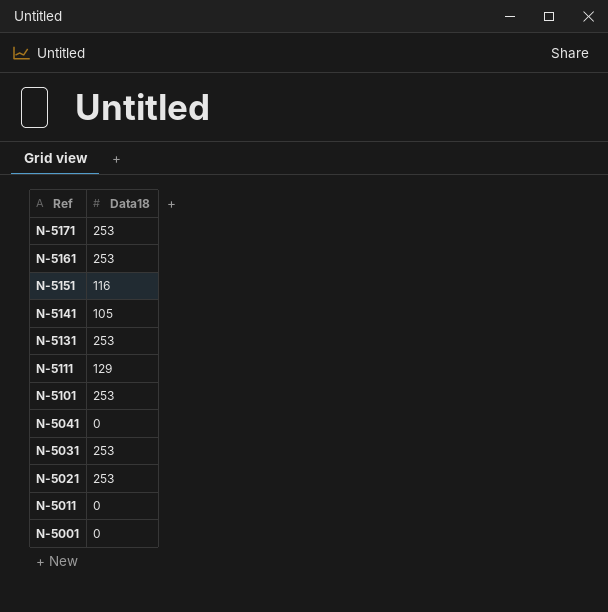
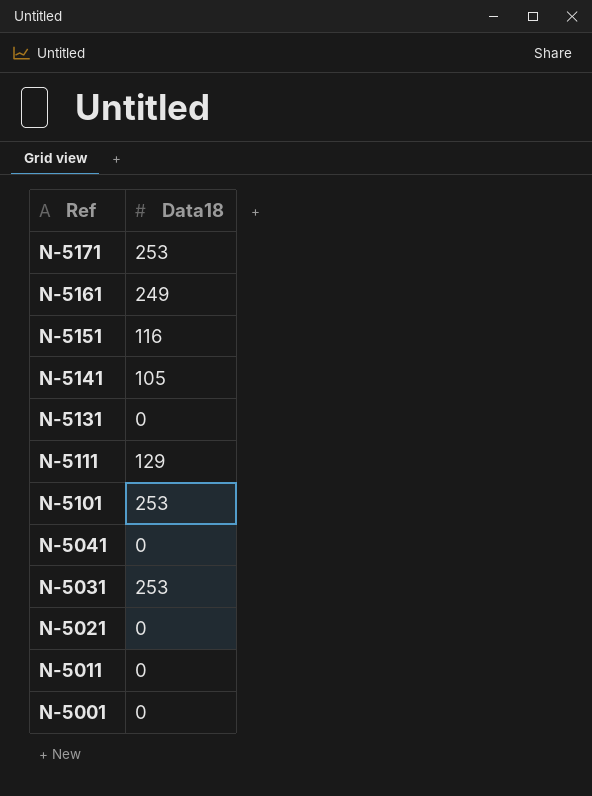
N-5161 | Data18: 253 -> 249
N-5131 | Data18: 253 -> 0
N-5021 | Data18: 253 -> 0

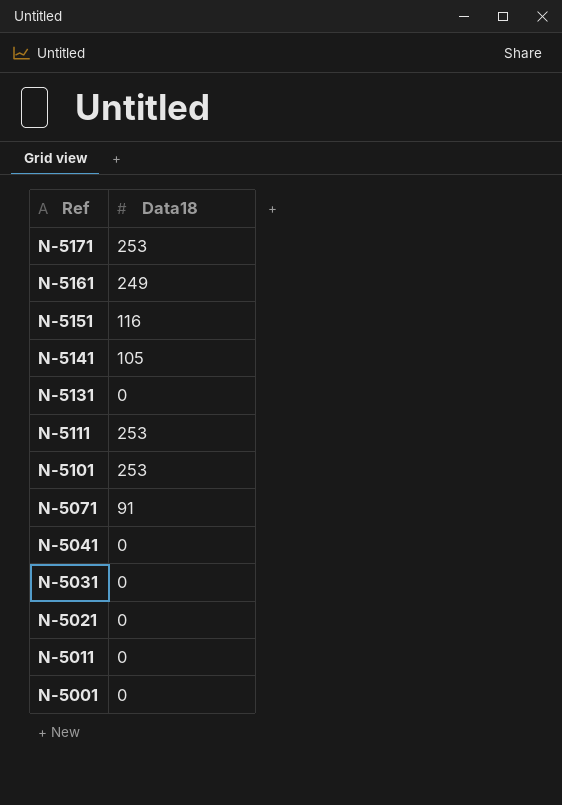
N-5111 | Data18: 129 -> 253
row N-5071: none -> 91
N-5031 | Data18: 253 -> 0

